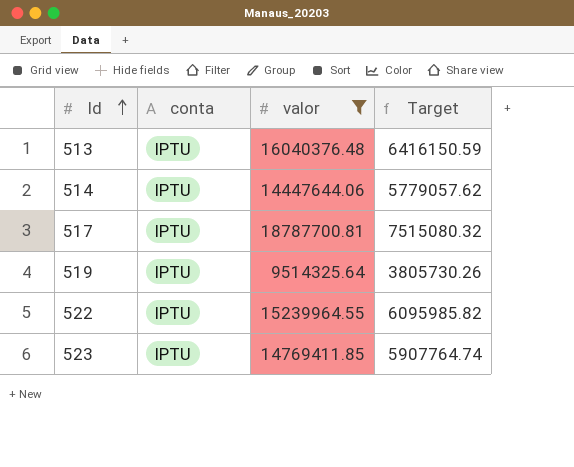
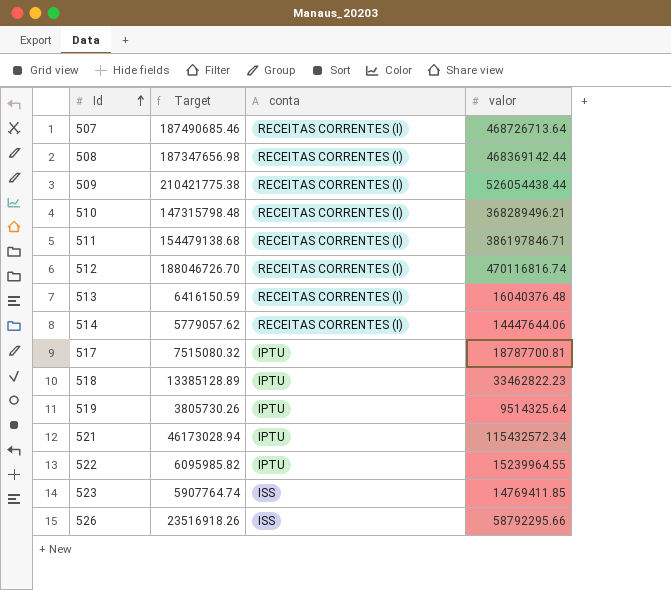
filter: valor <= 18787700.81 -> none
column Target | position: 4 -> 2
513 | conta: IPTU -> RECEITAS CORRENTES (I)
514 | conta: IPTU -> RECEITAS CORRENTES (I)
523 | conta: IPTU -> ISS

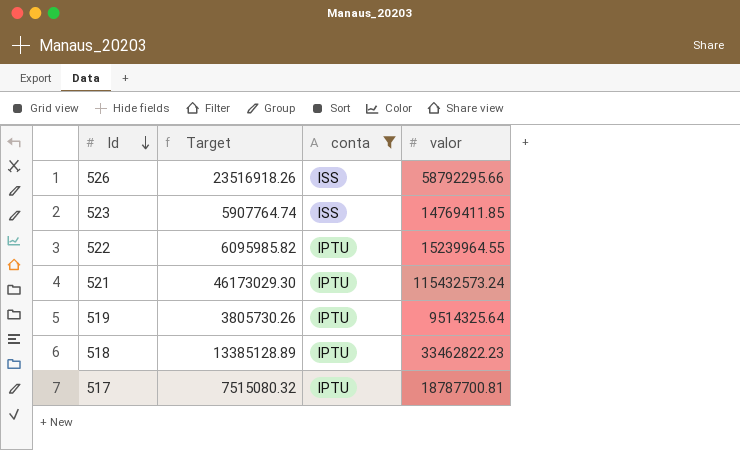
filter: none -> conta != RECEITAS CORRENTES (I)
row order: Id ascending -> Id descending
521 | Target: 46173028.94 -> 46173029.30
521 | valor: 115432572.34 -> 115432573.24

